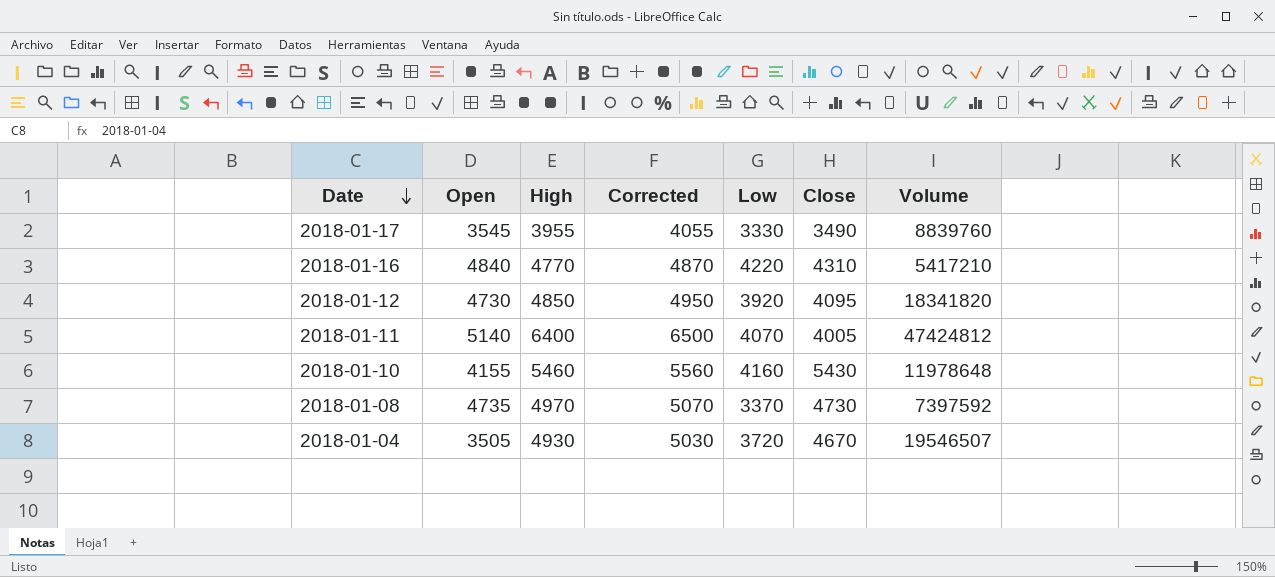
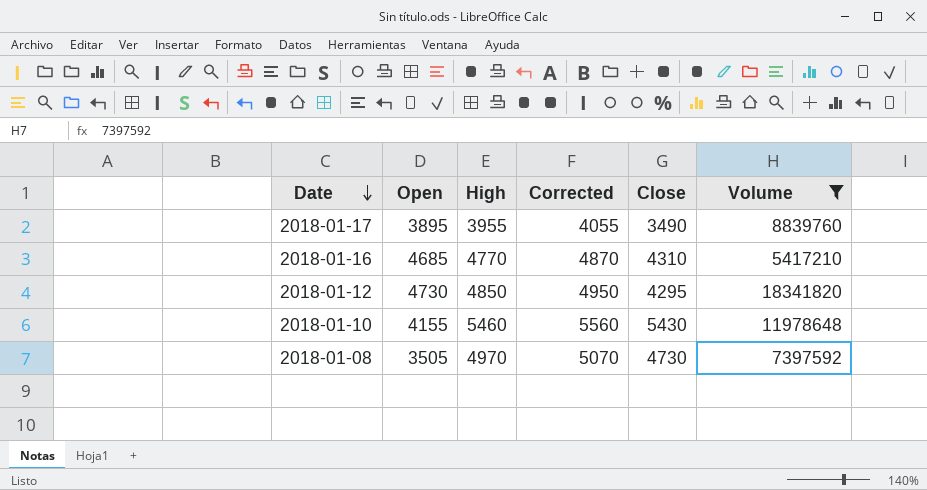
filter: none -> Volume <= 18341820
column Low | position: 5 -> none
2018-01-17 | Open: 3545 -> 3895
2018-01-16 | Open: 4840 -> 4685
2018-01-12 | Close: 4095 -> 4295
2018-01-08 | Open: 4735 -> 3505

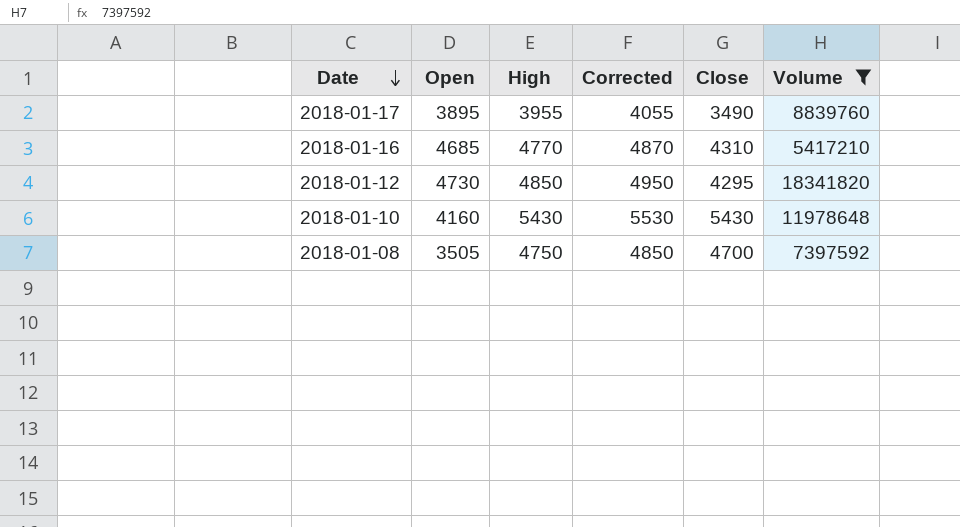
2018-01-10 | Open: 4155 -> 4160
2018-01-10 | High: 5460 -> 5430
2018-01-10 | Corrected: 5560 -> 5530
2018-01-08 | High: 4970 -> 4750
2018-01-08 | Corrected: 5070 -> 4850
2018-01-08 | Close: 4730 -> 4700

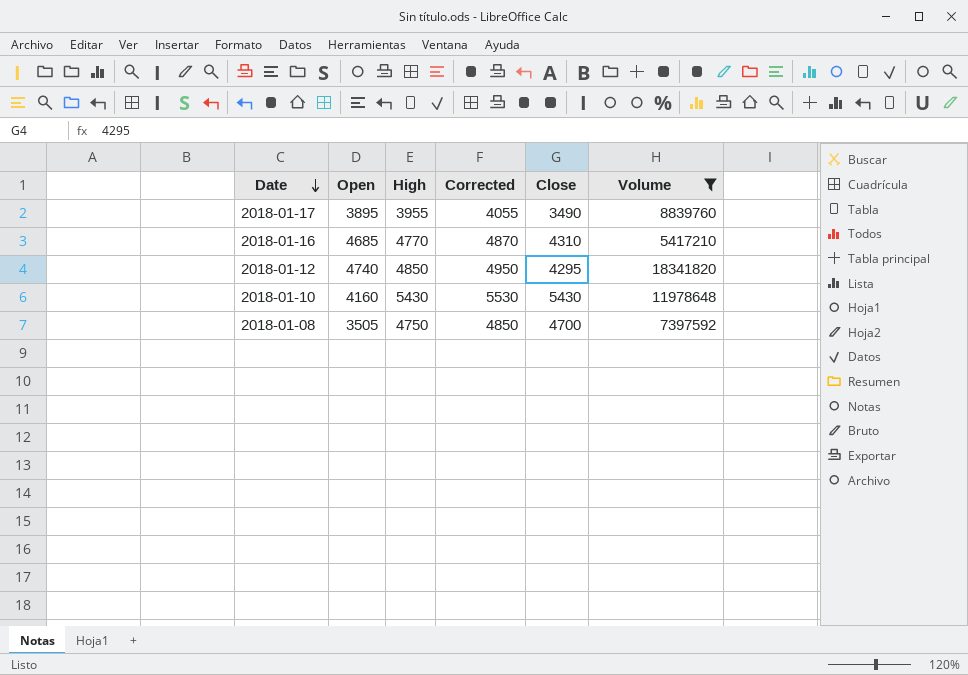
2018-01-12 | Open: 4730 -> 4740

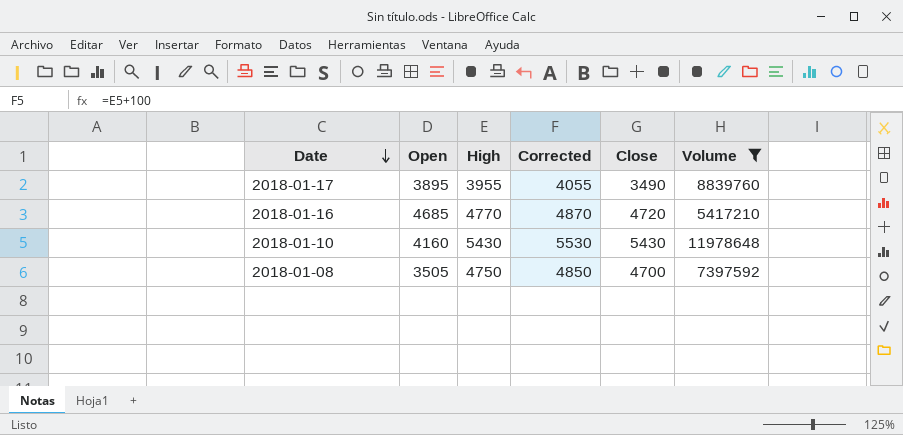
row 2018-01-12: 4740 | 4850 | 4950 | 4295 | 18341820 -> none
2018-01-16 | Close: 4310 -> 4720

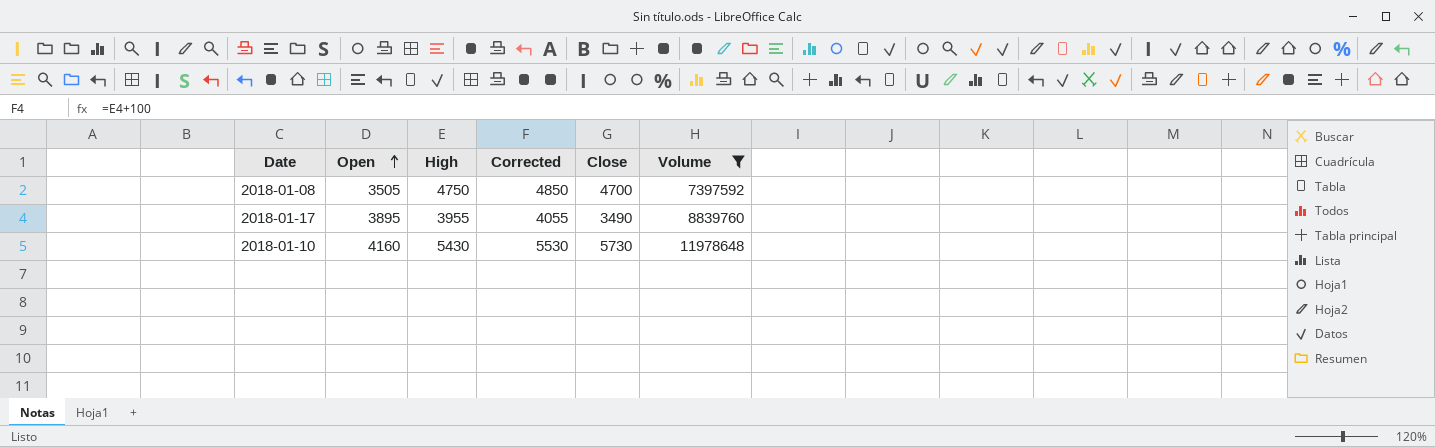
row order: Date descending -> Open ascending
row 2018-01-16: 4685 | 4770 | 4870 | 4720 | 5417210 -> none
2018-01-10 | Close: 5430 -> 5730

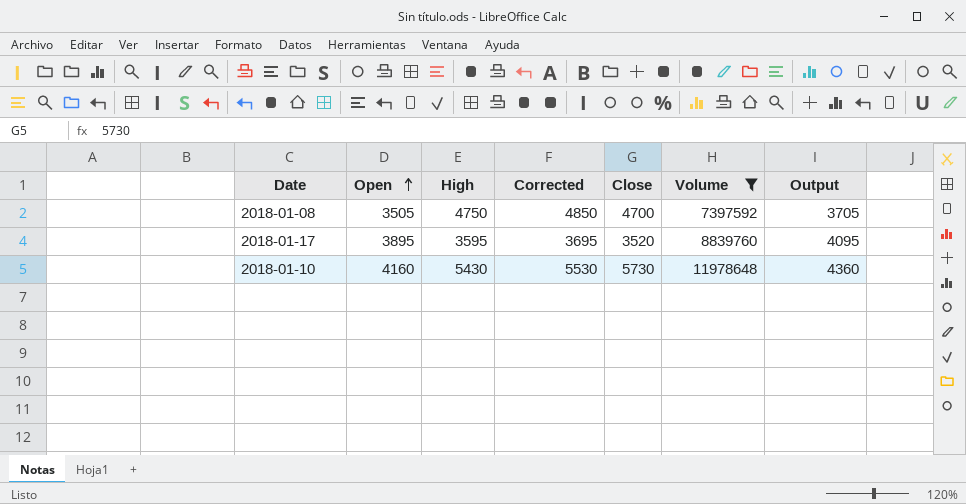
column Output | formula: none -> [Open] + 200
2018-01-17 | High: 3955 -> 3595
2018-01-17 | Corrected: 4055 -> 3695
2018-01-17 | Close: 3490 -> 3520

